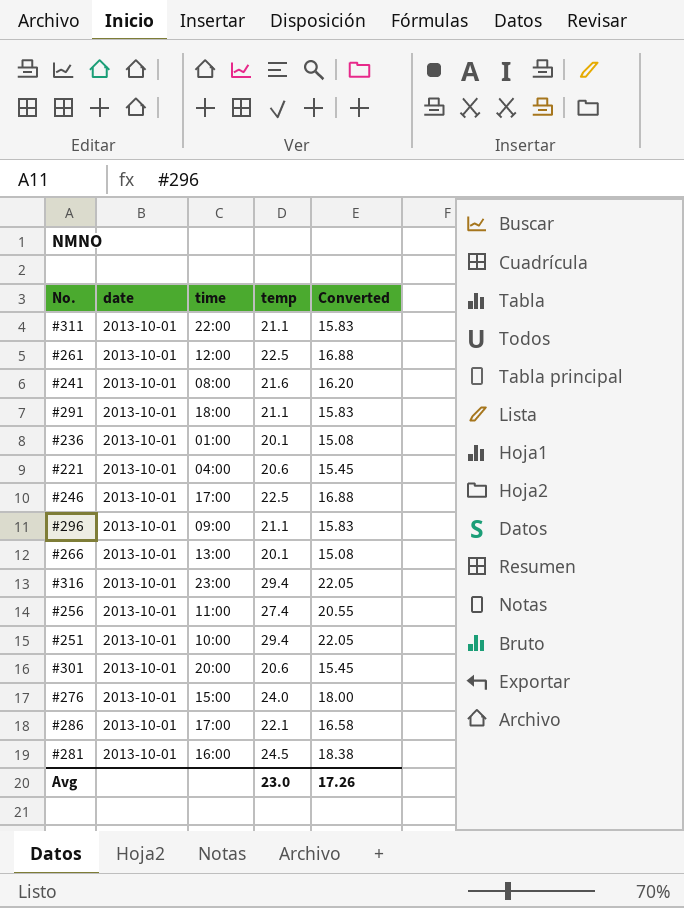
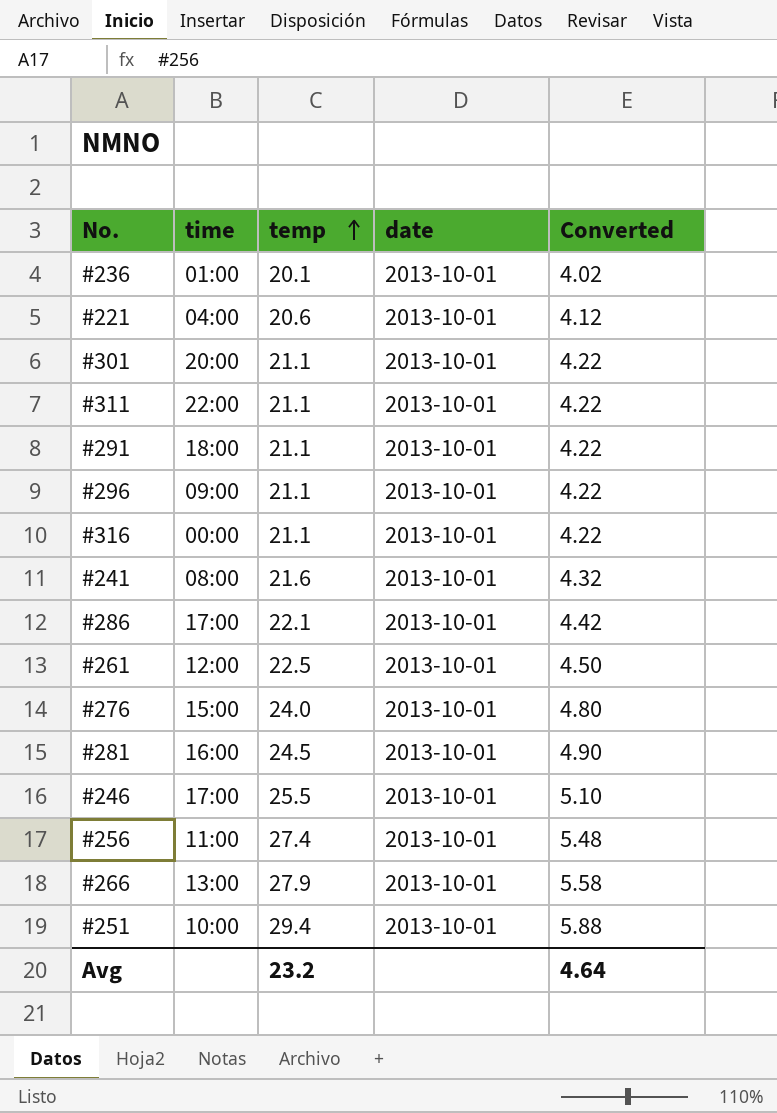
row order: none -> temp ascending
column date | position: 2 -> 4
column Converted | formula: [temp] * 0.75 -> [temp] * 0.2
#301 | temp: 20.6 -> 21.1
#316 | time: 23:00 -> 00:00
#316 | temp: 29.4 -> 21.1
#246 | temp: 22.5 -> 25.5
#266 | temp: 20.1 -> 27.9
Avg | temp: 23.0 -> 23.2
Avg | Converted: 17.26 -> 4.64

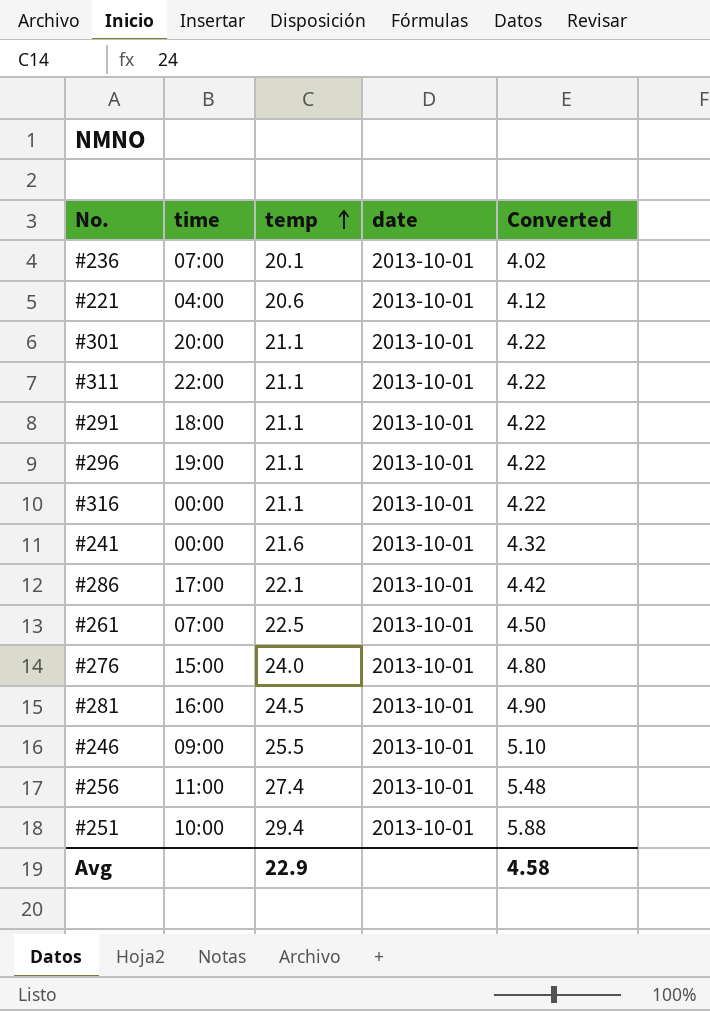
row #266: 13:00 | 27.9 | 2013-10-01 | 5.58 -> none
#236 | time: 01:00 -> 07:00
#296 | time: 09:00 -> 19:00
#241 | time: 08:00 -> 00:00
#261 | time: 12:00 -> 07:00
#246 | time: 17:00 -> 09:00
Avg | temp: 23.2 -> 22.9
Avg | Converted: 4.64 -> 4.58

